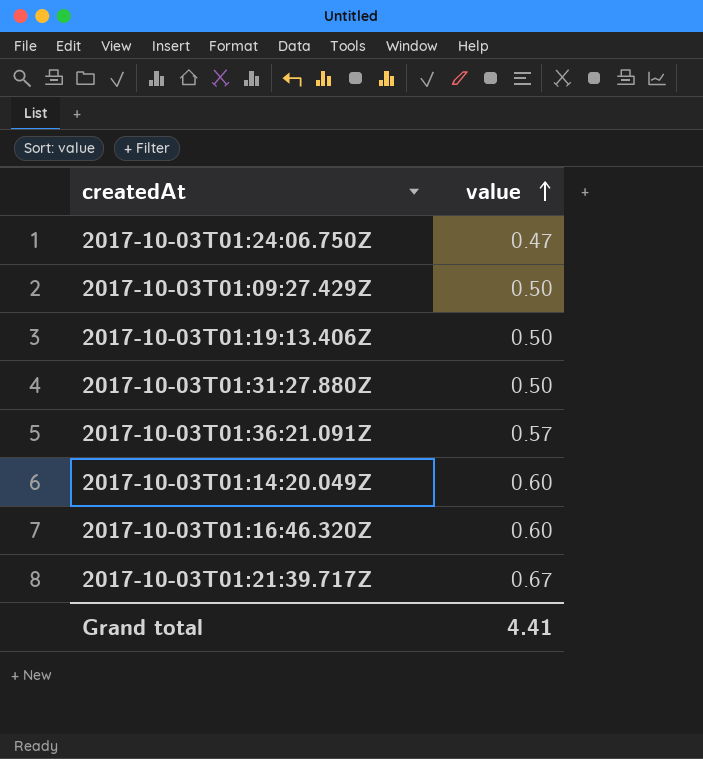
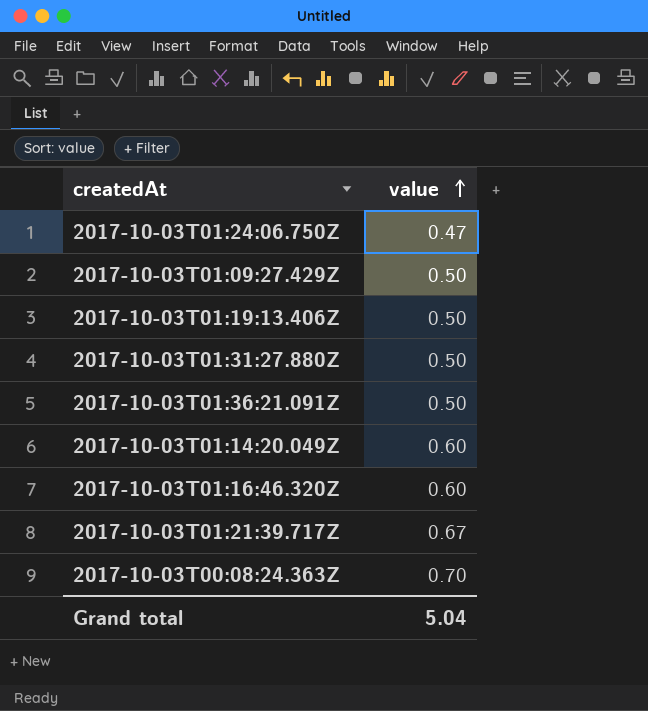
2017-10-03T01:36:21.091Z | value: 0.57 -> 0.50
row 2017-10-03T00:08:24.363Z: none -> 0.70
Grand total | value: 4.41 -> 5.04

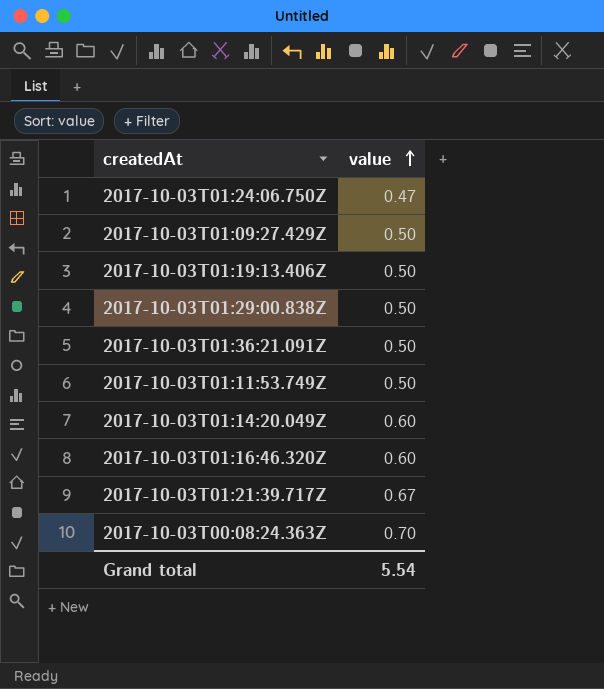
row 2017-10-03T01:31:27.880Z: 0.50 -> none
row 2017-10-03T01:29:00.838Z: none -> 0.50
row 2017-10-03T01:11:53.749Z: none -> 0.50
Grand total | value: 5.04 -> 5.54

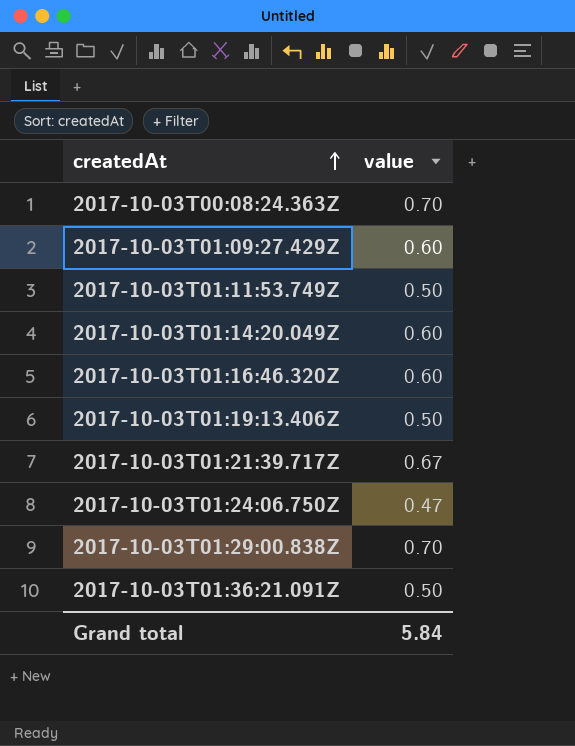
row order: value ascending -> createdAt ascending
2017-10-03T01:09:27.429Z | value: 0.50 -> 0.60
2017-10-03T01:29:00.838Z | value: 0.50 -> 0.70
Grand total | value: 5.54 -> 5.84

